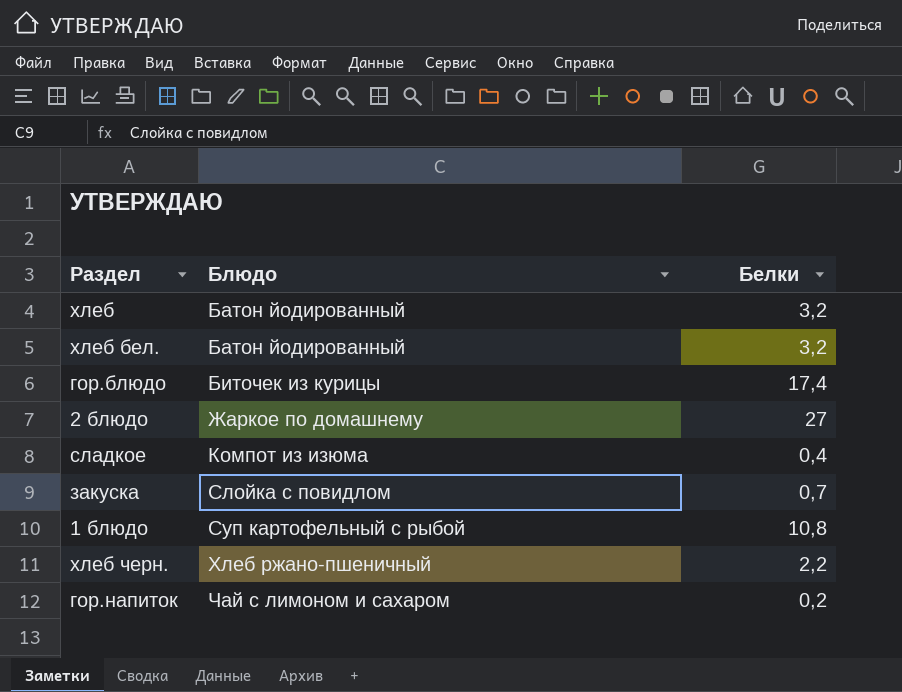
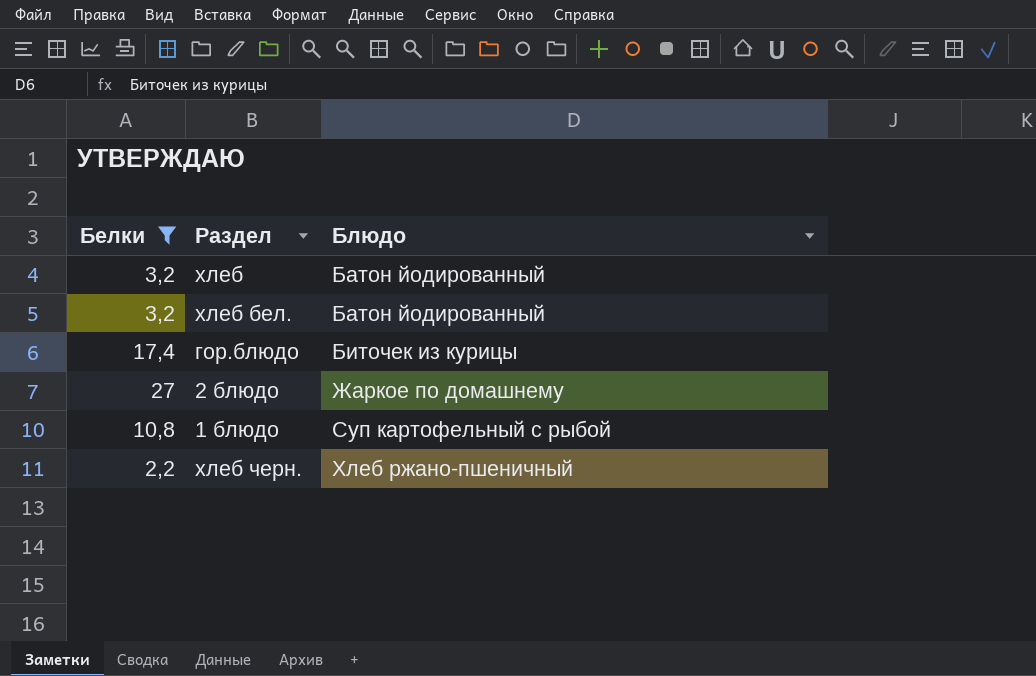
filter: none -> Белки >= 2,2
column Белки | position: 3 -> 1

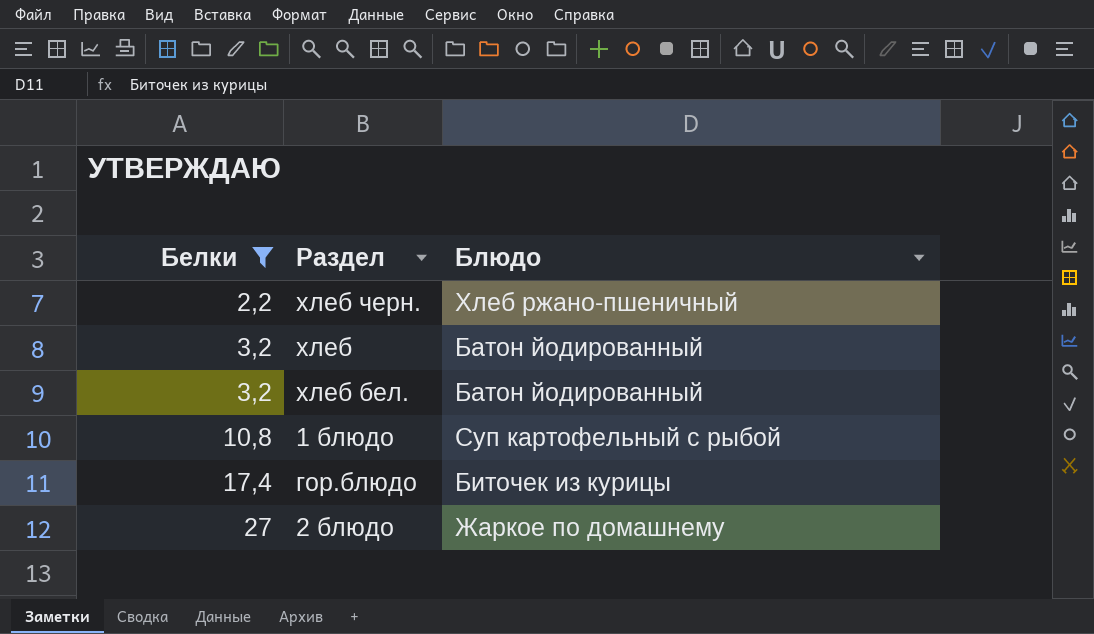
row order: Блюдо ascending -> Белки ascending

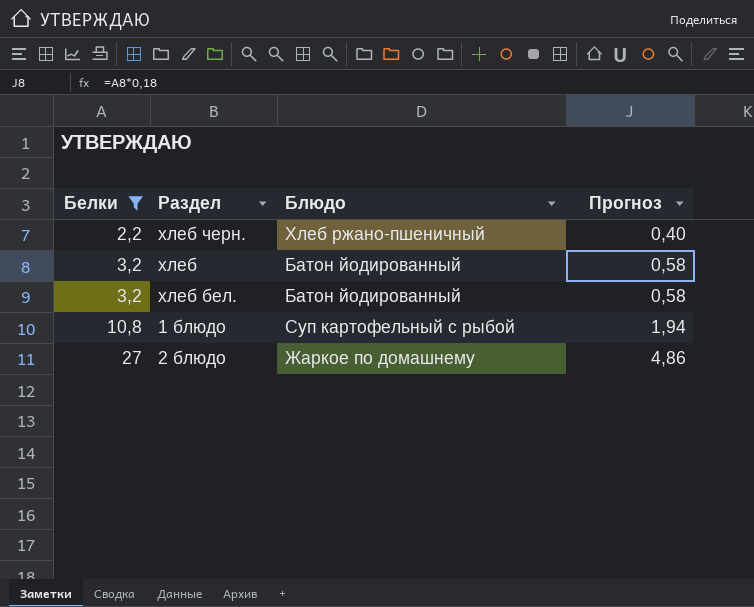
column Прогноз | formula: none -> [Белки] * 0,18
row гор.блюдо: 17,4 | Биточек из курицы -> none

